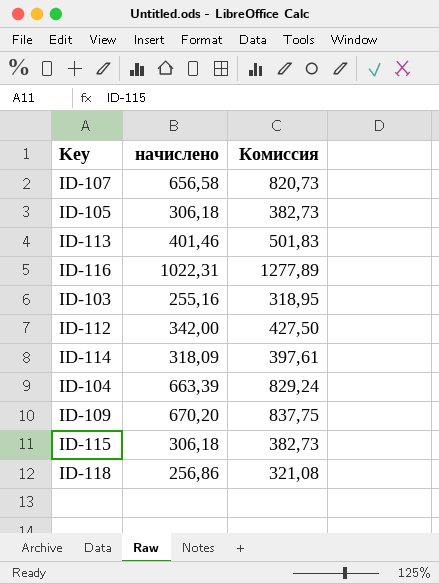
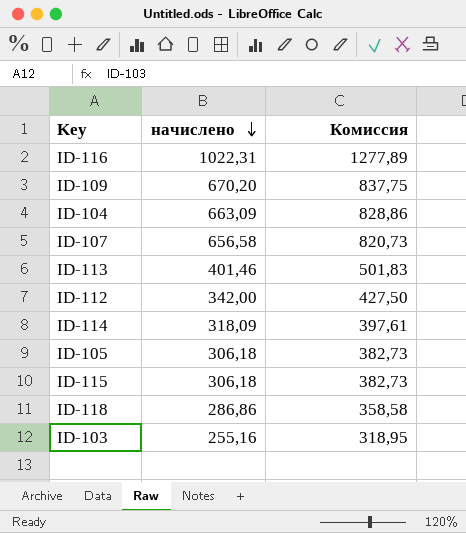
row order: none -> начислено descending
ID-104 | начислено: 663,39 -> 663,09
ID-104 | Комиссия: 829,24 -> 828,86
ID-118 | начислено: 256,86 -> 286,86
ID-118 | Комиссия: 321,08 -> 358,58

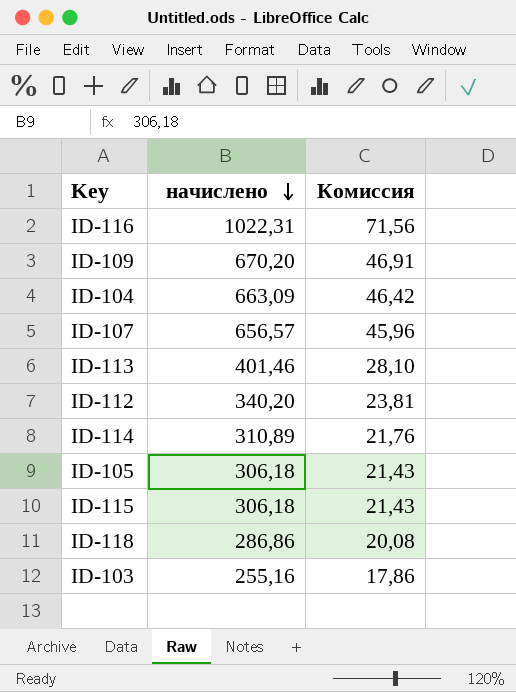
column Комиссия | formula: [начислено] * 1,25 -> [начислено] * 0,07
ID-107 | начислено: 656,58 -> 656,57
ID-112 | начислено: 342,00 -> 340,20
ID-114 | начислено: 318,09 -> 310,89

